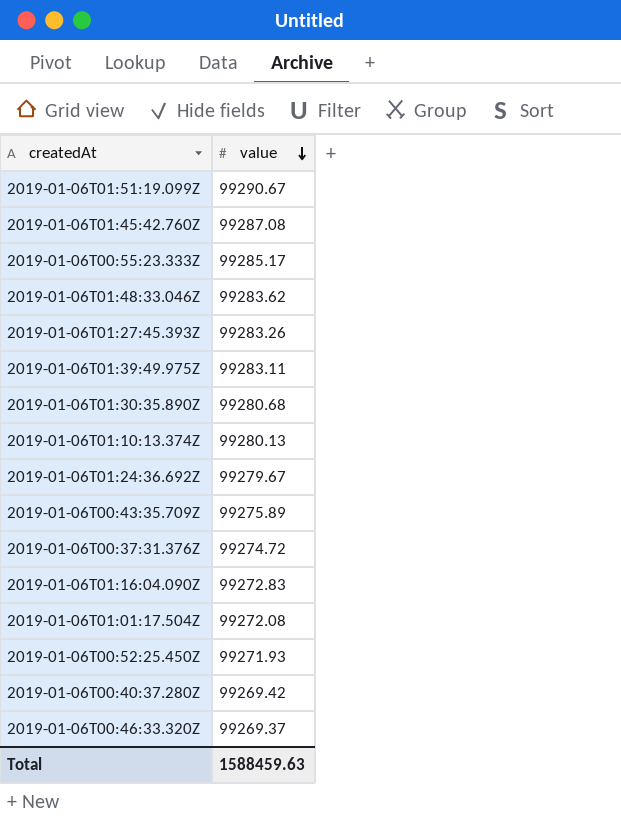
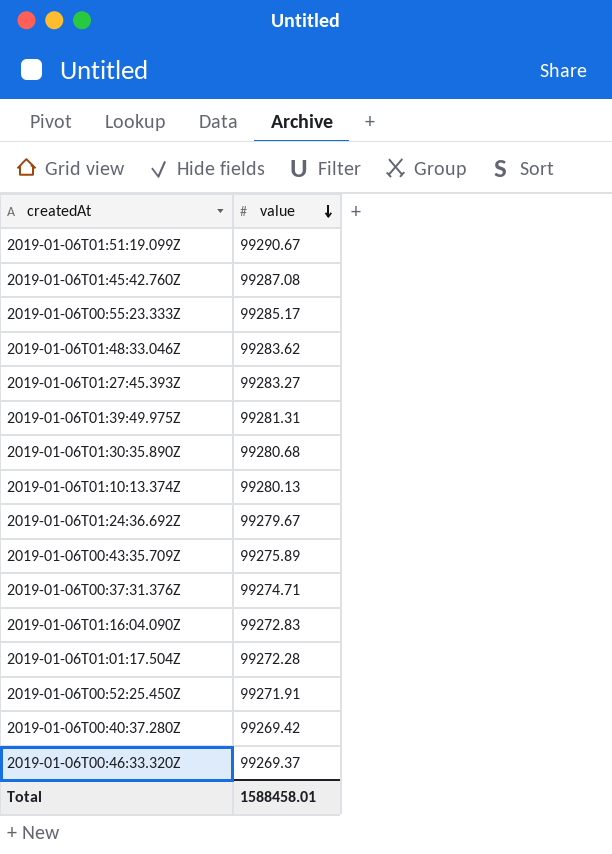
2019-01-06T01:27:45.393Z | value: 99283.26 -> 99283.27
2019-01-06T01:39:49.975Z | value: 99283.11 -> 99281.31
2019-01-06T00:37:31.376Z | value: 99274.72 -> 99274.71
2019-01-06T01:01:17.504Z | value: 99272.08 -> 99272.28
2019-01-06T00:52:25.450Z | value: 99271.93 -> 99271.91
Total | value: 1588459.63 -> 1588458.01

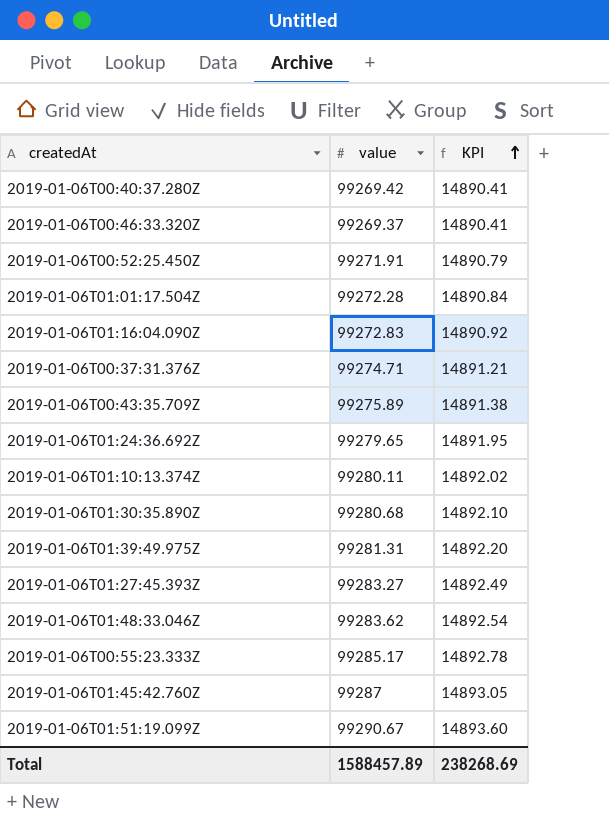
row order: value descending -> KPI ascending
column KPI | formula: none -> [value] * 0.15
2019-01-06T01:24:36.692Z | value: 99279.67 -> 99279.65
2019-01-06T01:10:13.374Z | value: 99280.13 -> 99280.11
2019-01-06T01:45:42.760Z | value: 99287.08 -> 99287
Total | value: 1588458.01 -> 1588457.89

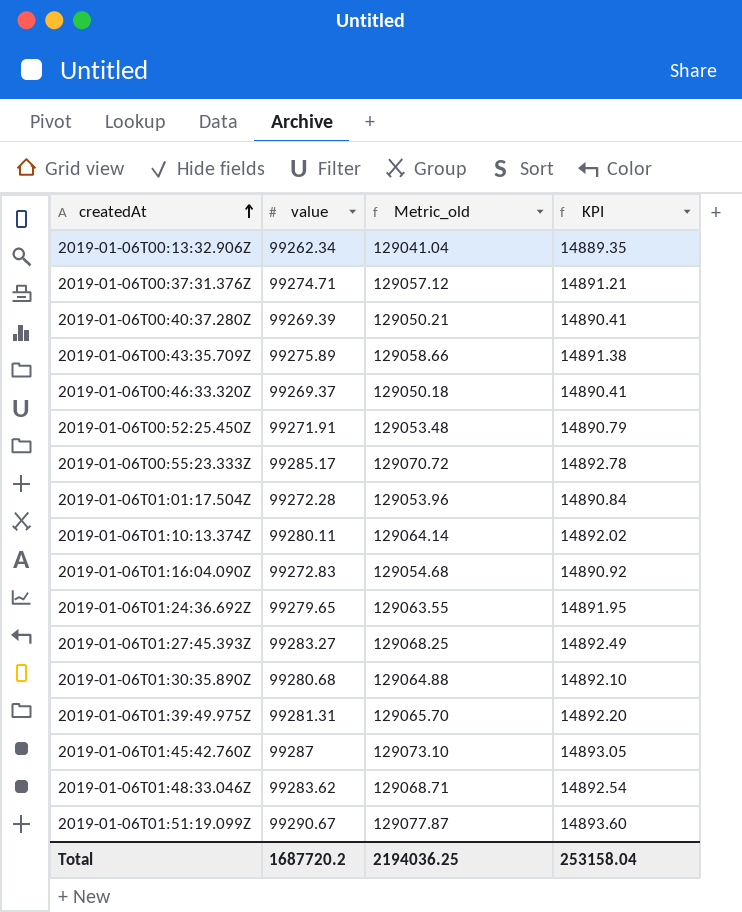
row order: KPI ascending -> createdAt ascending
column Metric_old | formula: none -> [value] * 1.3
row 2019-01-06T00:13:32.906Z: none -> 99262.34 | 129041.04 | 14889.35
2019-01-06T00:40:37.280Z | value: 99269.42 -> 99269.39
Total | value: 1588457.89 -> 1687720.2
Total | KPI: 238268.69 -> 253158.04

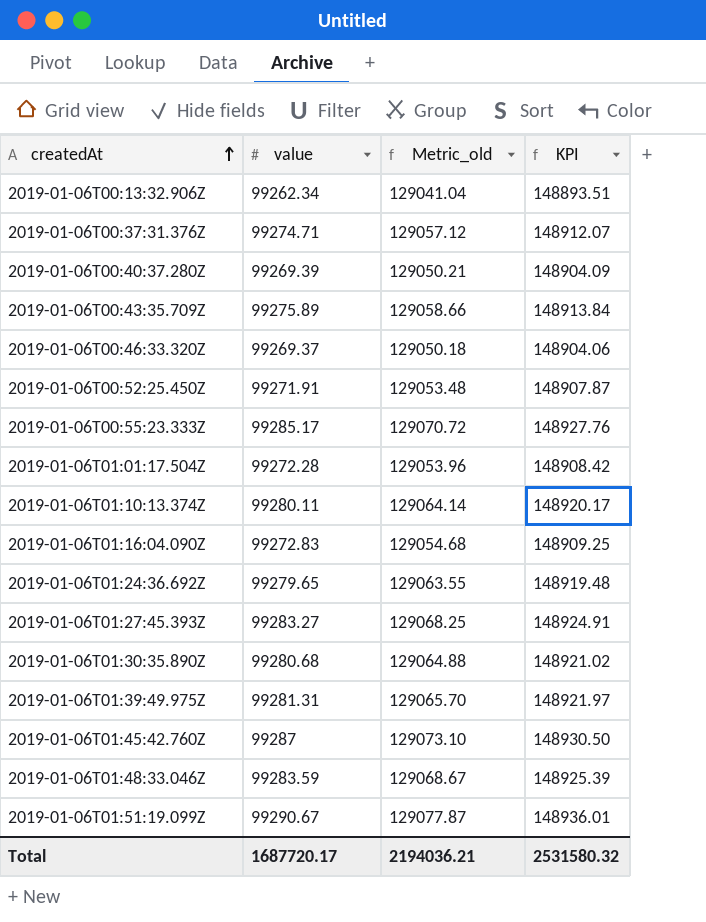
column KPI | formula: [value] * 0.15 -> [value] * 1.5
2019-01-06T01:48:33.046Z | value: 99283.62 -> 99283.59
2019-01-06T01:48:33.046Z | Metric_old: 129068.71 -> 129068.67
Total | value: 1687720.2 -> 1687720.17
Total | Metric_old: 2194036.25 -> 2194036.21
Total | KPI: 253158.04 -> 2531580.32

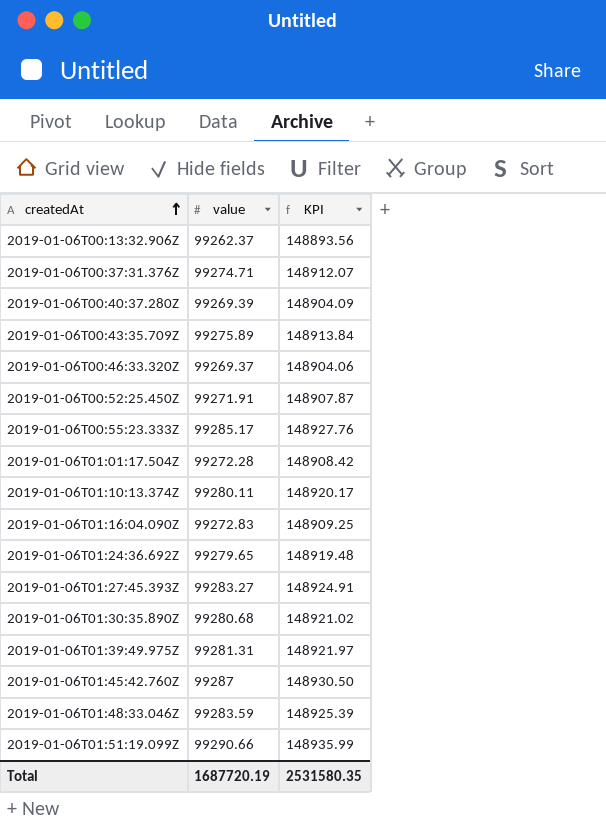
column Metric_old | formula: [value] * 1.3 -> none
2019-01-06T00:13:32.906Z | value: 99262.34 -> 99262.37
2019-01-06T00:13:32.906Z | KPI: 148893.51 -> 148893.56
2019-01-06T01:51:19.099Z | value: 99290.67 -> 99290.66
2019-01-06T01:51:19.099Z | KPI: 148936.01 -> 148935.99
Total | value: 1687720.17 -> 1687720.19
Total | KPI: 2531580.32 -> 2531580.35

